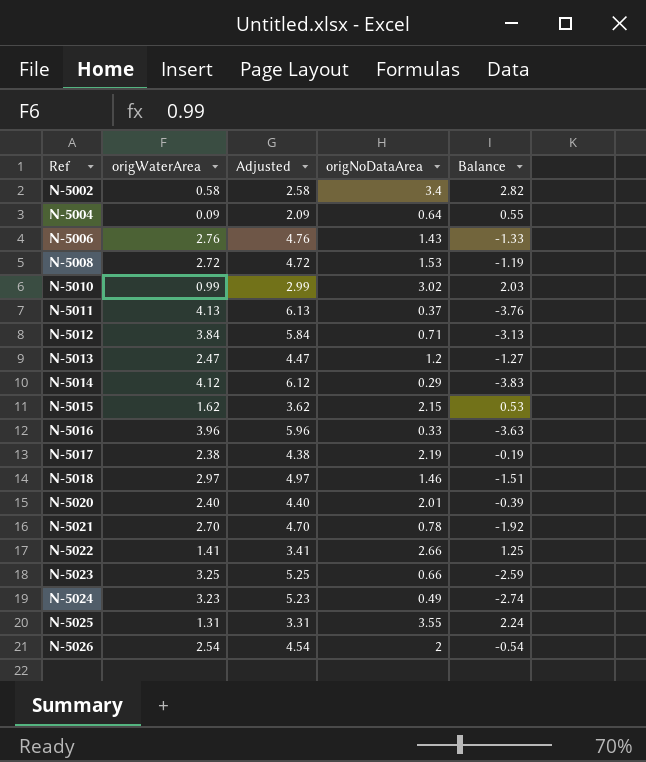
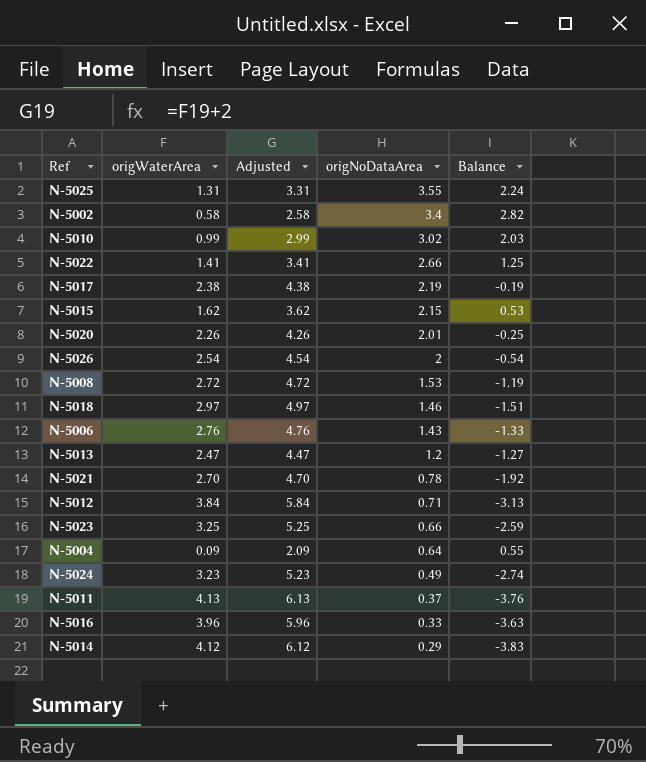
row order: Ref ascending -> origNoDataArea descending
N-5020 | origWaterArea: 2.40 -> 2.26
N-5020 | Adjusted: 4.40 -> 4.26
N-5020 | Balance: -0.39 -> -0.25

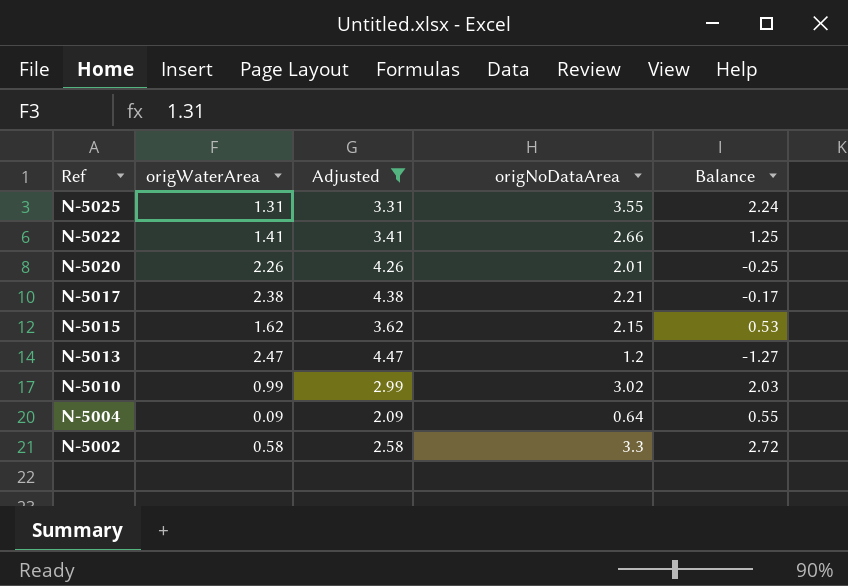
filter: none -> Adjusted <= 4.47
row order: origNoDataArea descending -> Ref descending
N-5017 | origNoDataArea: 2.19 -> 2.21
N-5017 | Balance: -0.19 -> -0.17
N-5002 | origNoDataArea: 3.4 -> 3.3
N-5002 | Balance: 2.82 -> 2.72

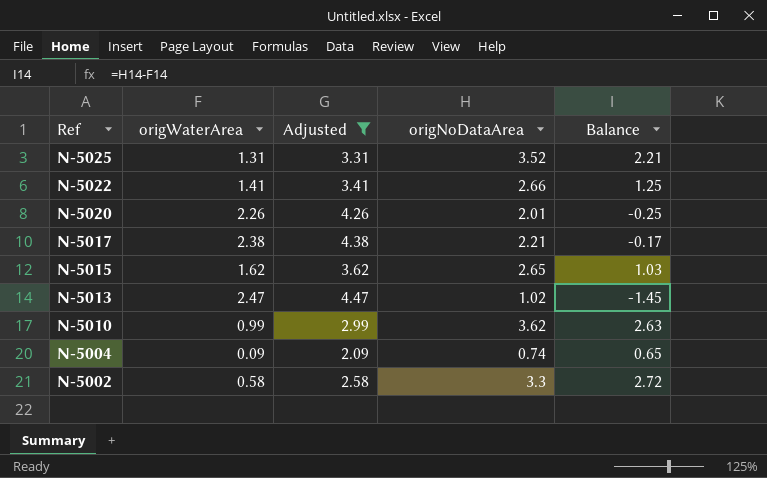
N-5025 | origNoDataArea: 3.55 -> 3.52
N-5025 | Balance: 2.24 -> 2.21
N-5015 | origNoDataArea: 2.15 -> 2.65
N-5015 | Balance: 0.53 -> 1.03
N-5013 | origNoDataArea: 1.2 -> 1.02
N-5013 | Balance: -1.27 -> -1.45
N-5010 | origNoDataArea: 3.02 -> 3.62
N-5010 | Balance: 2.03 -> 2.63
N-5004 | origNoDataArea: 0.64 -> 0.74
N-5004 | Balance: 0.55 -> 0.65

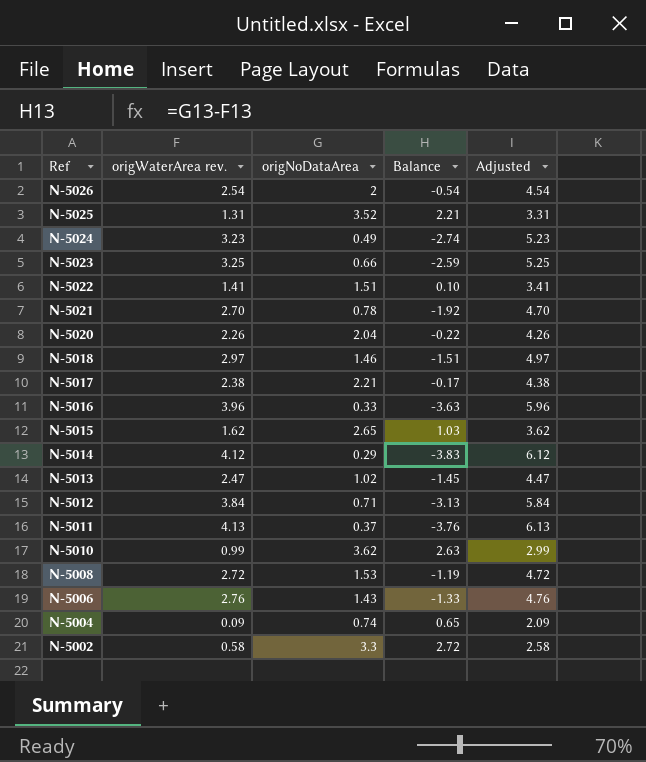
filter: Adjusted <= 4.47 -> none
column name: origWaterArea -> origWaterArea rev.
column Adjusted | position: 3 -> 5
N-5022 | origNoDataArea: 2.66 -> 1.51
N-5022 | Balance: 1.25 -> 0.10
N-5020 | origNoDataArea: 2.01 -> 2.04
N-5020 | Balance: -0.25 -> -0.22

